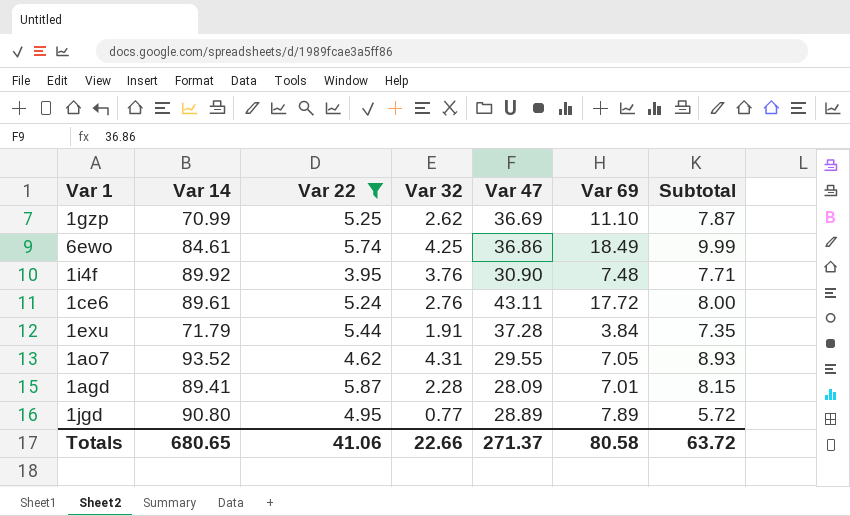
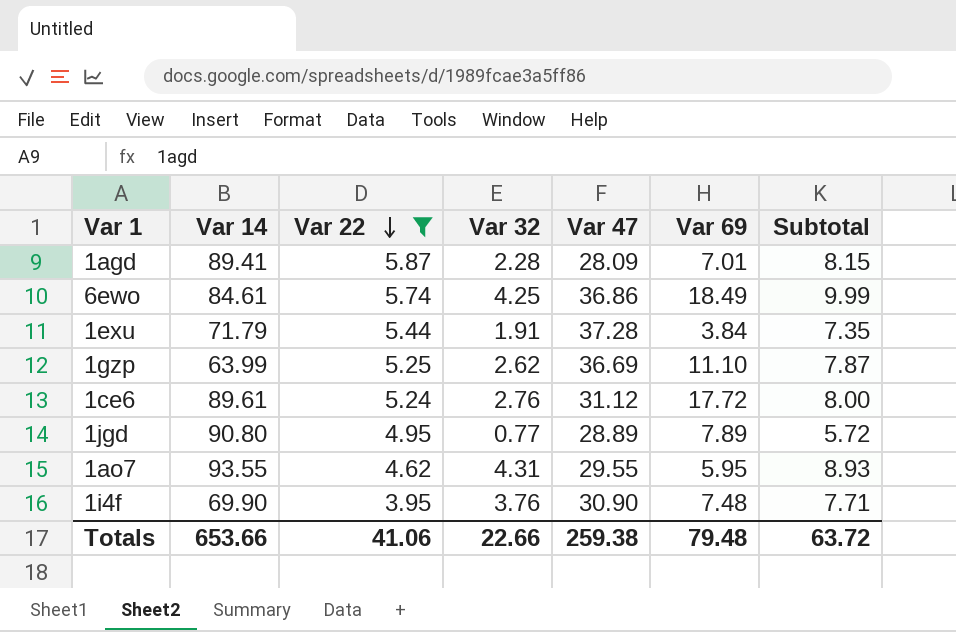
row order: none -> Var 22 descending
1gzp | Var 14: 70.99 -> 63.99
1ce6 | Var 47: 43.11 -> 31.12
1ao7 | Var 14: 93.52 -> 93.55
1ao7 | Var 69: 7.05 -> 5.95
1i4f | Var 14: 89.92 -> 69.90
Totals | Var 14: 680.65 -> 653.66
Totals | Var 47: 271.37 -> 259.38
Totals | Var 69: 80.58 -> 79.48

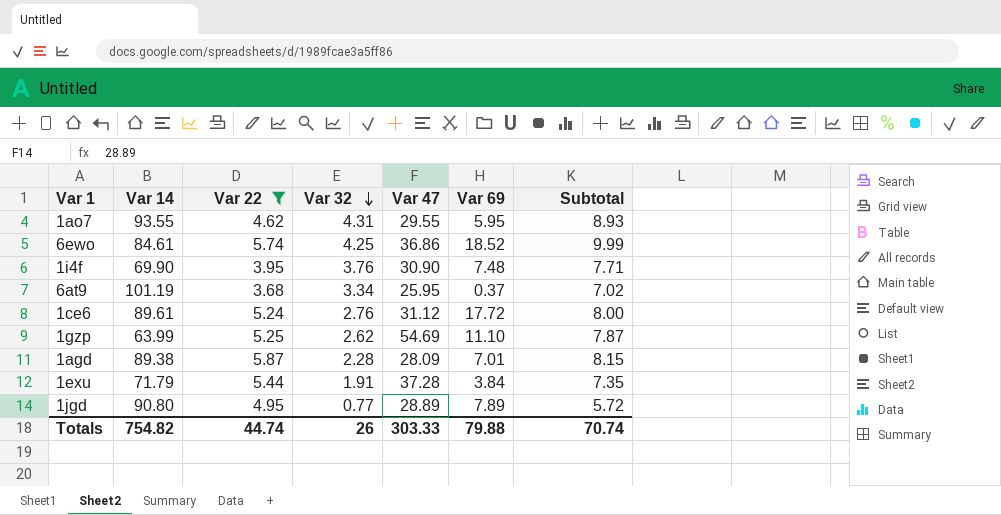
row order: Var 22 descending -> Var 32 descending
6ewo | Var 69: 18.49 -> 18.52
row 6at9: none -> 101.19 | 3.68 | 3.34 | 25.95 | 0.37 | 7.02
1gzp | Var 47: 36.69 -> 54.69
1agd | Var 14: 89.41 -> 89.38
Totals | Var 14: 653.66 -> 754.82
Totals | Var 22: 41.06 -> 44.74
Totals | Var 32: 22.66 -> 26
Totals | Var 47: 259.38 -> 303.33
Totals | Var 69: 79.48 -> 79.88
Totals | Subtotal: 63.72 -> 70.74

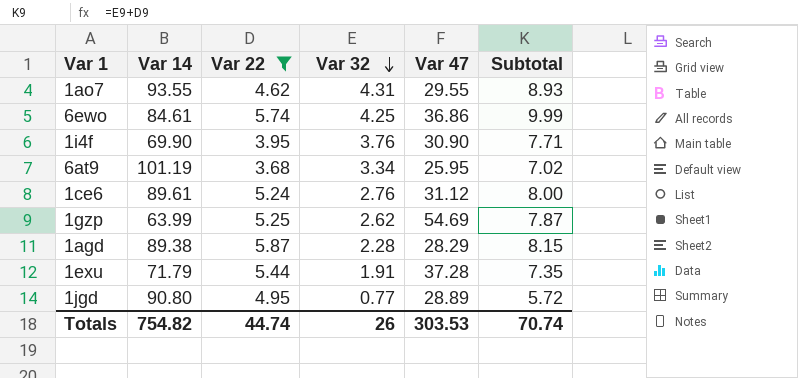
column Var 69 | position: 6 -> none
1agd | Var 47: 28.09 -> 28.29
Totals | Var 47: 303.33 -> 303.53

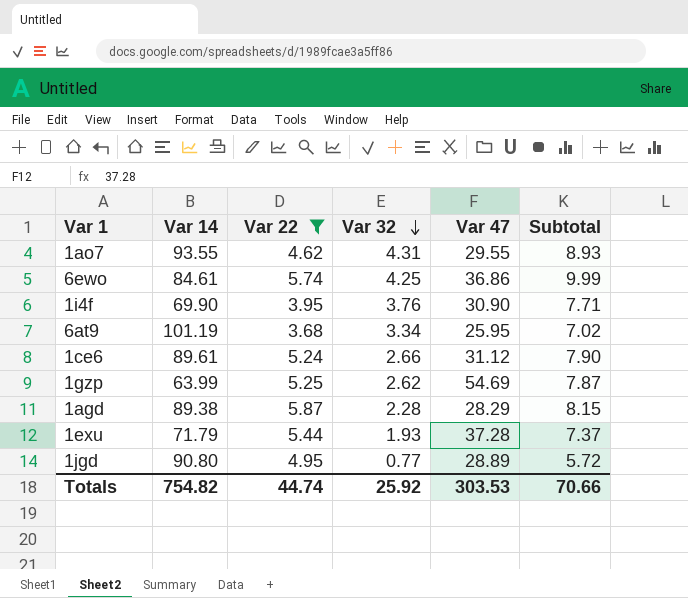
1ce6 | Var 32: 2.76 -> 2.66
1ce6 | Subtotal: 8.00 -> 7.90
1exu | Var 32: 1.91 -> 1.93
1exu | Subtotal: 7.35 -> 7.37
Totals | Var 32: 26 -> 25.92
Totals | Subtotal: 70.74 -> 70.66

